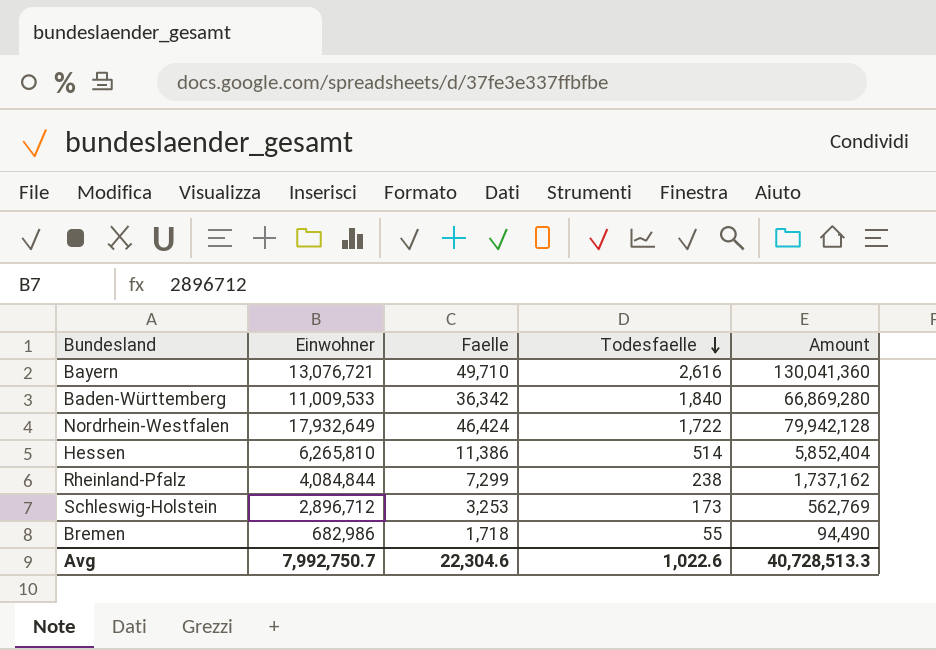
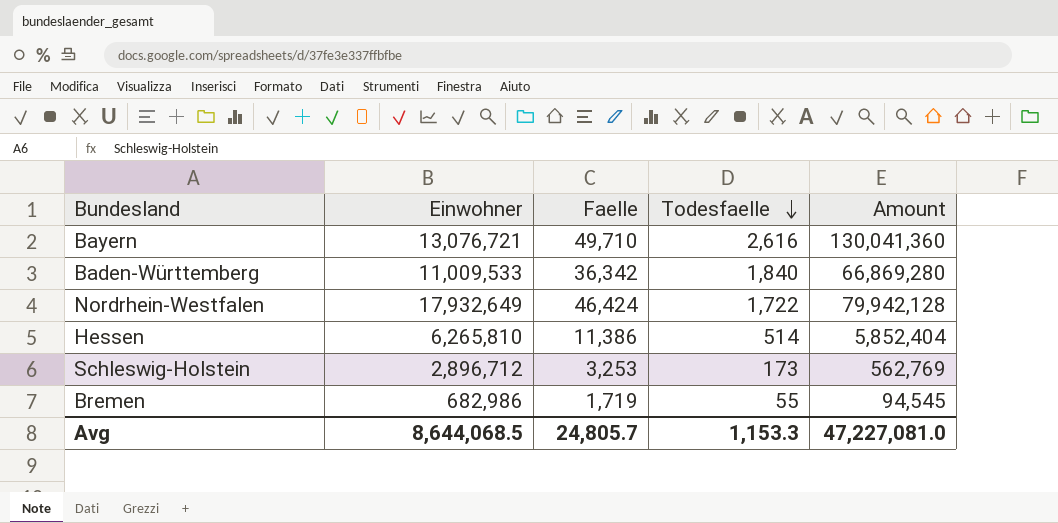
row Rheinland-Pfalz: 4,084,844 | 7,299 | 238 | 1,737,162 -> none
Bremen | Faelle: 1,718 -> 1,719
Bremen | Amount: 94,490 -> 94,545
Avg | Einwohner: 7,992,750.7 -> 8,644,068.5
Avg | Faelle: 22,304.6 -> 24,805.7
Avg | Todesfaelle: 1,022.6 -> 1,153.3
Avg | Amount: 40,728,513.3 -> 47,227,081.0

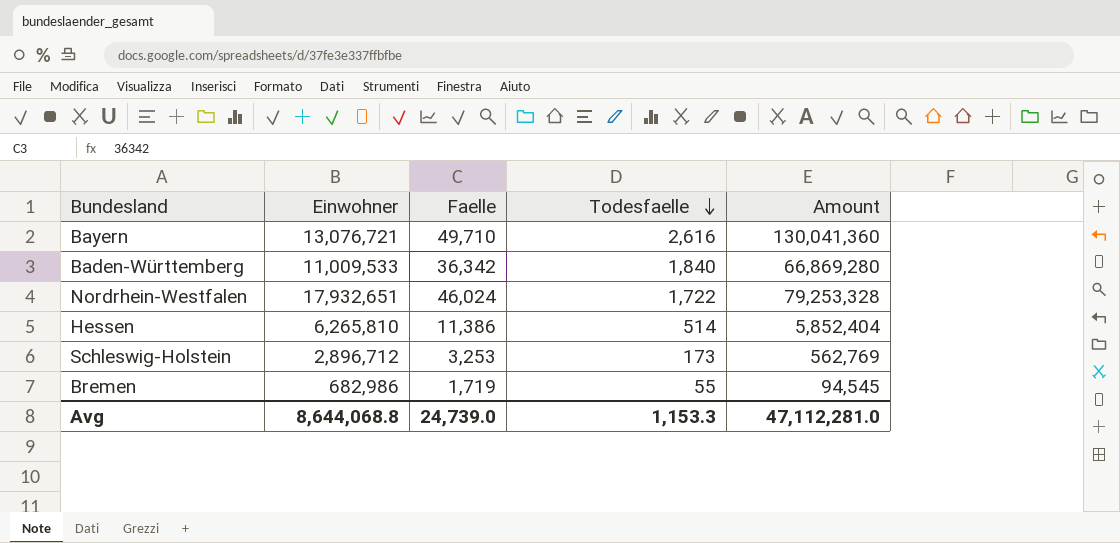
Nordrhein-Westfalen | Einwohner: 17,932,649 -> 17,932,651
Nordrhein-Westfalen | Faelle: 46,424 -> 46,024
Nordrhein-Westfalen | Amount: 79,942,128 -> 79,253,328
Avg | Einwohner: 8,644,068.5 -> 8,644,068.8
Avg | Faelle: 24,805.7 -> 24,739.0
Avg | Amount: 47,227,081.0 -> 47,112,281.0

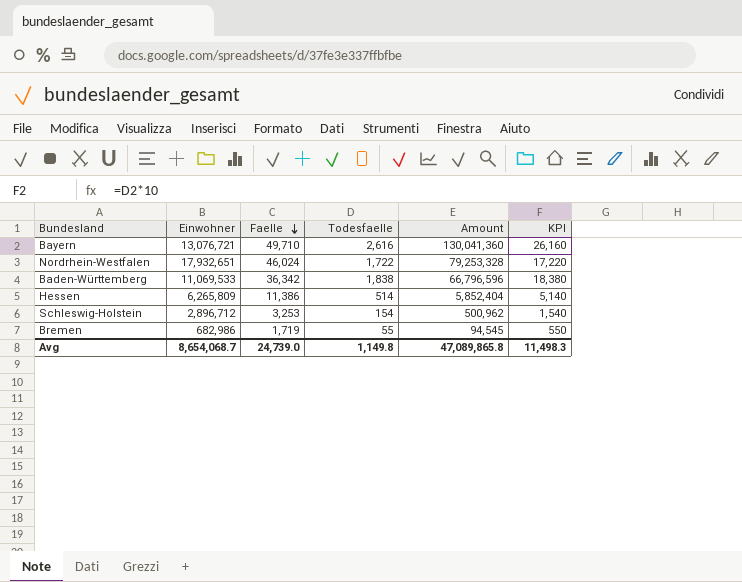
row order: Todesfaelle descending -> Faelle descending
column KPI | formula: none -> [Todesfaelle] * 10
Baden-Württemberg | Einwohner: 11,009,533 -> 11,069,533
Baden-Württemberg | Todesfaelle: 1,840 -> 1,838
Baden-Württemberg | Amount: 66,869,280 -> 66,796,596
Hessen | Einwohner: 6,265,810 -> 6,265,809
Schleswig-Holstein | Todesfaelle: 173 -> 154
Schleswig-Holstein | Amount: 562,769 -> 500,962
Avg | Einwohner: 8,644,068.8 -> 8,654,068.7
Avg | Todesfaelle: 1,153.3 -> 1,149.8
Avg | Amount: 47,112,281.0 -> 47,089,865.8

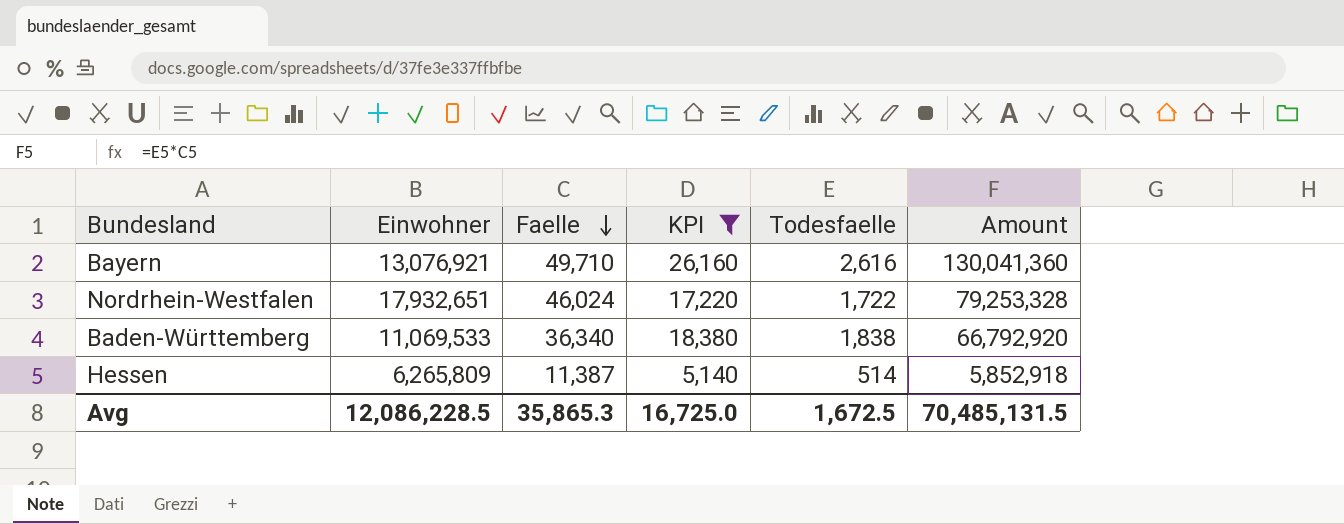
filter: none -> KPI >= 5,140
column KPI | position: 6 -> 4
Bayern | Einwohner: 13,076,721 -> 13,076,921
Baden-Württemberg | Faelle: 36,342 -> 36,340
Baden-Württemberg | Amount: 66,796,596 -> 66,792,920
Hessen | Faelle: 11,386 -> 11,387
Hessen | Amount: 5,852,404 -> 5,852,918
Avg | Einwohner: 8,654,068.7 -> 12,086,228.5
Avg | Faelle: 24,739.0 -> 35,865.3
Avg | KPI: 11,498.3 -> 16,725.0
Avg | Todesfaelle: 1,149.8 -> 1,672.5
Avg | Amount: 47,089,865.8 -> 70,485,131.5

